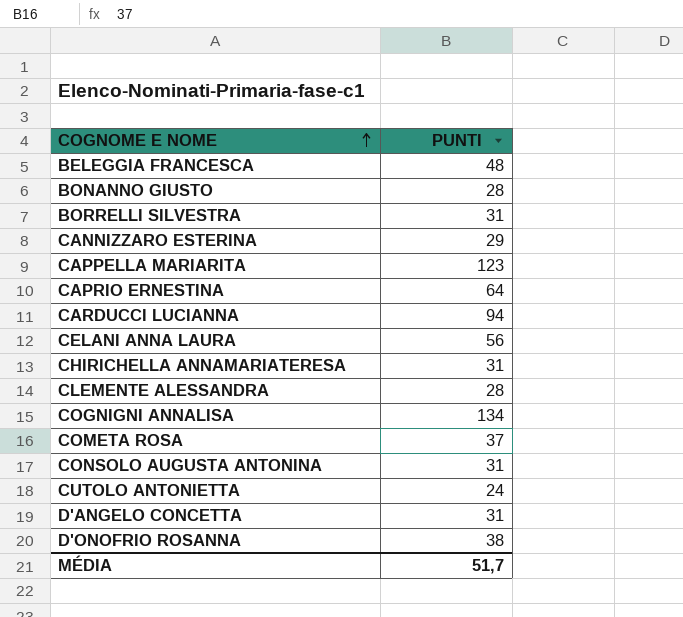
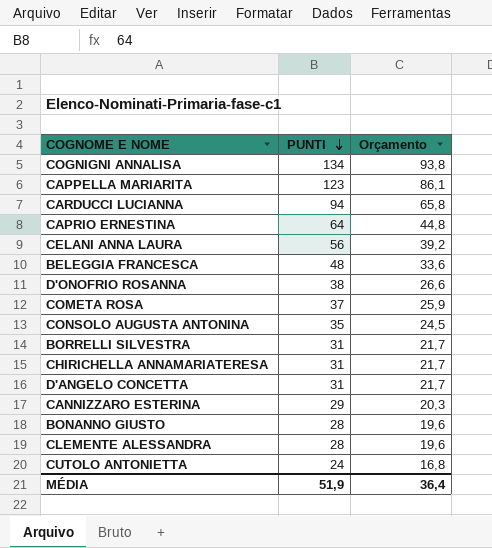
row order: COGNOME E NOME ascending -> PUNTI descending
column Orçamento | formula: none -> [PUNTI] * 0,7
CONSOLO AUGUSTA ANTONINA | PUNTI: 31 -> 35
MÉDIA | PUNTI: 51,7 -> 51,9

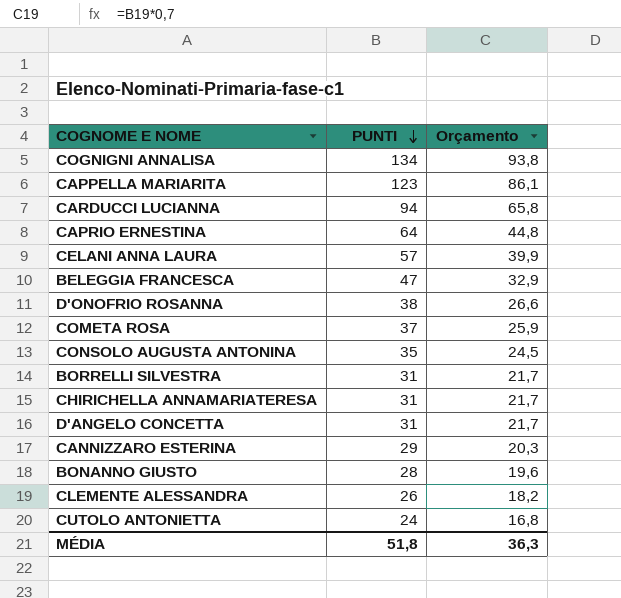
CELANI ANNA LAURA | PUNTI: 56 -> 57
CELANI ANNA LAURA | Orçamento: 39,2 -> 39,9
BELEGGIA FRANCESCA | PUNTI: 48 -> 47
BELEGGIA FRANCESCA | Orçamento: 33,6 -> 32,9
CLEMENTE ALESSANDRA | PUNTI: 28 -> 26
CLEMENTE ALESSANDRA | Orçamento: 19,6 -> 18,2
MÉDIA | PUNTI: 51,9 -> 51,8
MÉDIA | Orçamento: 36,4 -> 36,3

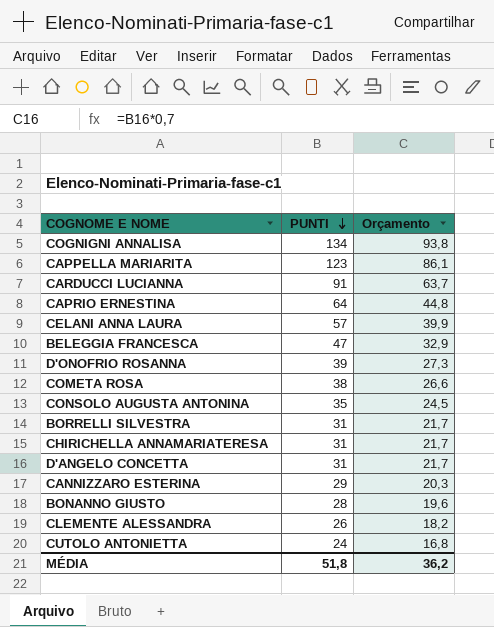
CARDUCCI LUCIANNA | PUNTI: 94 -> 91
CARDUCCI LUCIANNA | Orçamento: 65,8 -> 63,7
D'ONOFRIO ROSANNA | PUNTI: 38 -> 39
D'ONOFRIO ROSANNA | Orçamento: 26,6 -> 27,3
COMETA ROSA | PUNTI: 37 -> 38
COMETA ROSA | Orçamento: 25,9 -> 26,6
MÉDIA | Orçamento: 36,3 -> 36,2

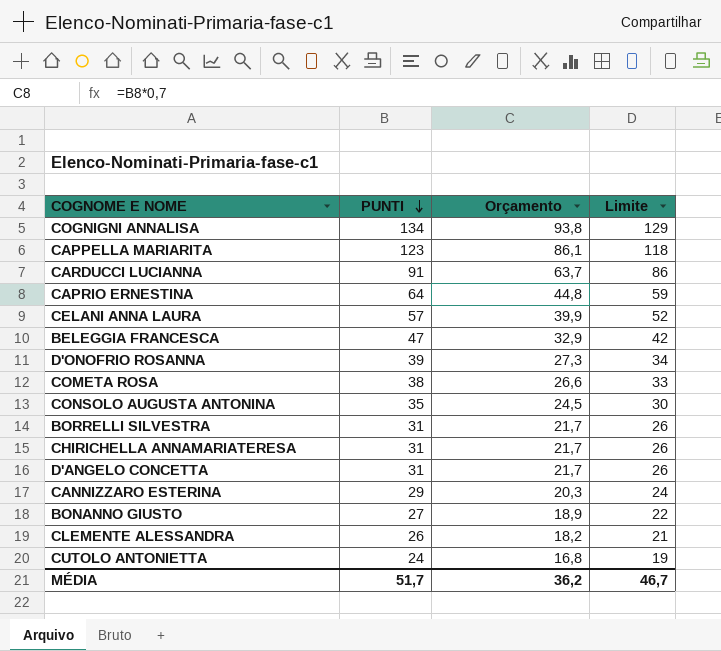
column Limite | formula: none -> [PUNTI] - 5
BONANNO GIUSTO | PUNTI: 28 -> 27
BONANNO GIUSTO | Orçamento: 19,6 -> 18,9
MÉDIA | PUNTI: 51,8 -> 51,7

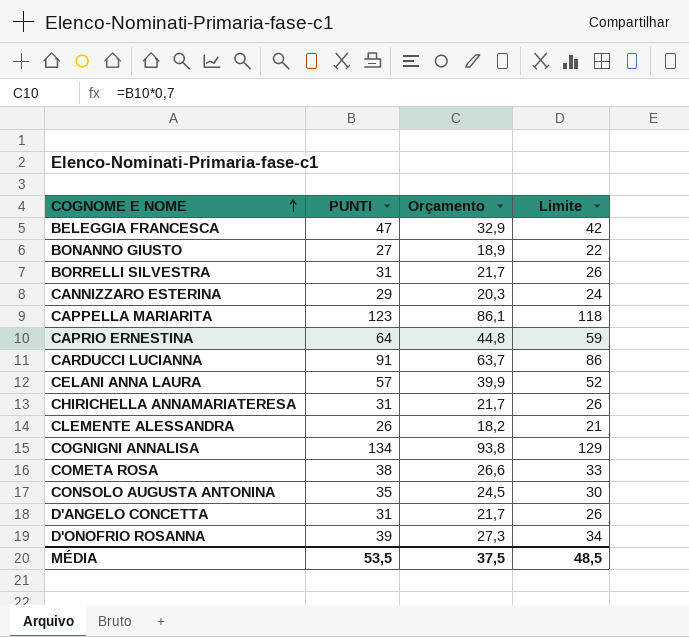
row order: PUNTI descending -> COGNOME E NOME ascending
row CUTOLO ANTONIETTA: 24 | 16,8 | 19 -> none
MÉDIA | PUNTI: 51,7 -> 53,5
MÉDIA | Orçamento: 36,2 -> 37,5
MÉDIA | Limite: 46,7 -> 48,5

